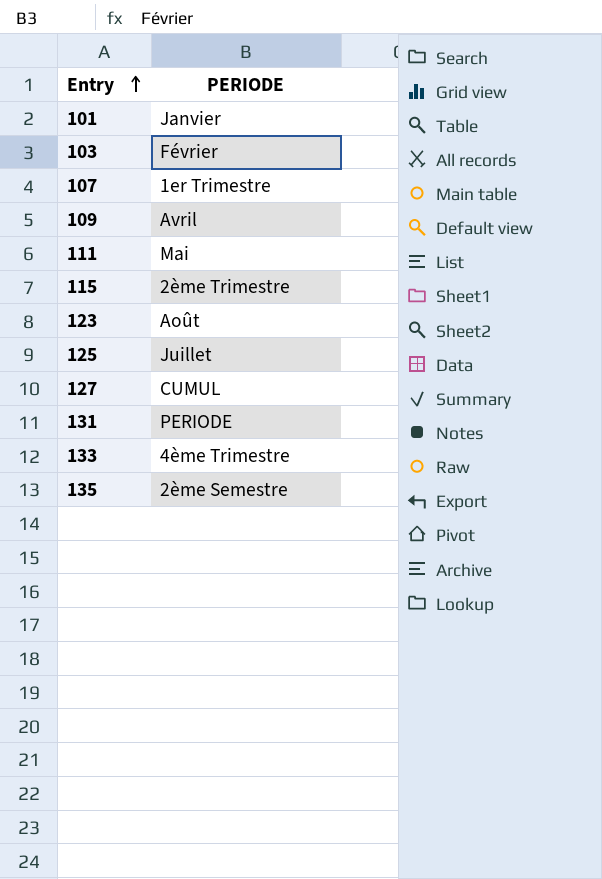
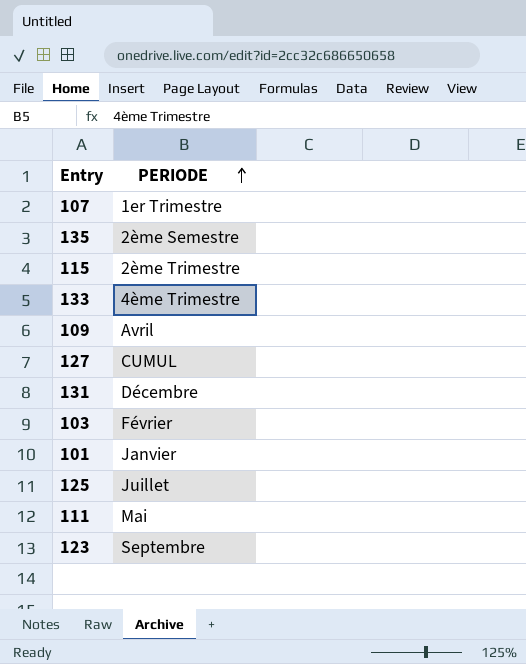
row order: Entry ascending -> PERIODE ascending
131 | PERIODE: PERIODE -> Décembre
123 | PERIODE: Août -> Septembre

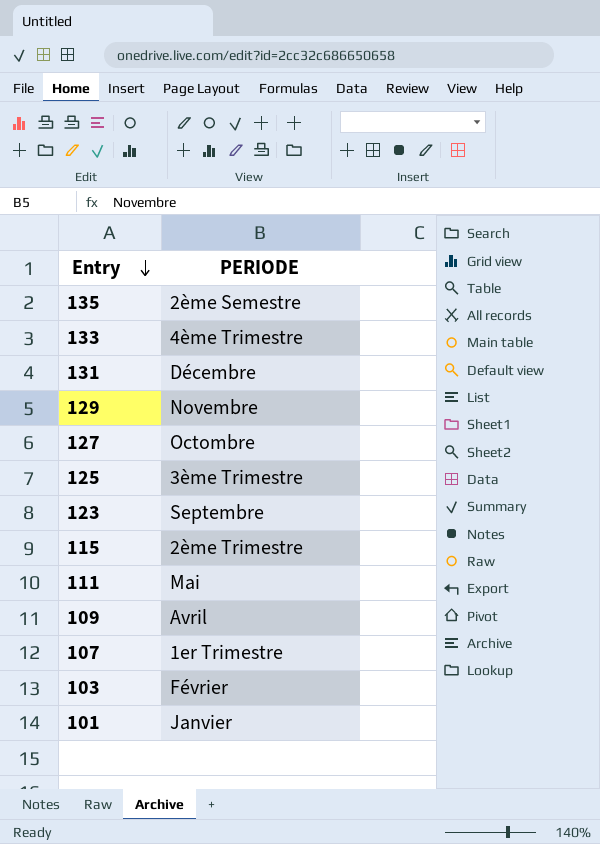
row order: PERIODE ascending -> Entry descending
row 129: none -> Novembre
127 | PERIODE: CUMUL -> Octombre
125 | PERIODE: Juillet -> 3ème Trimestre

